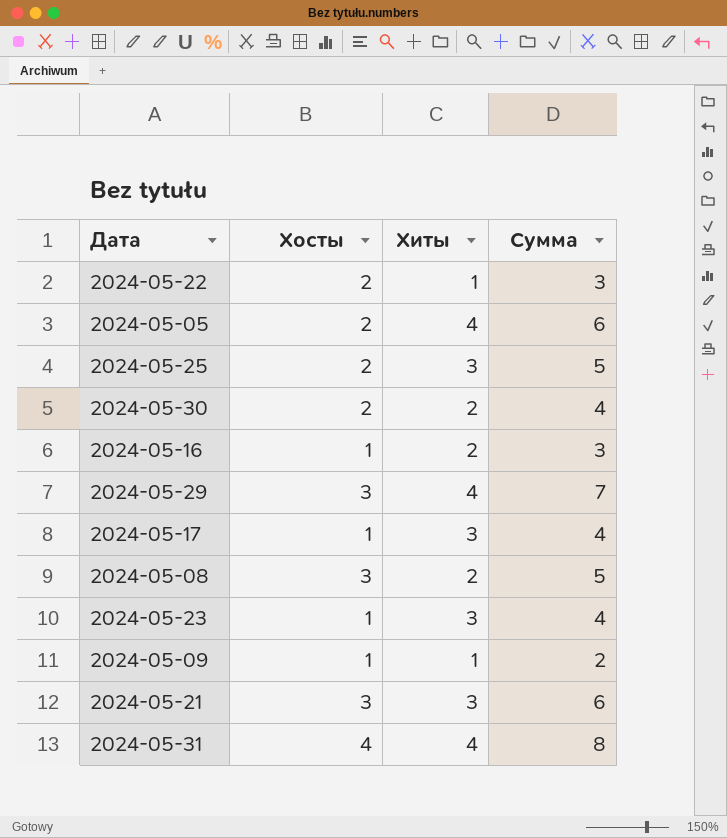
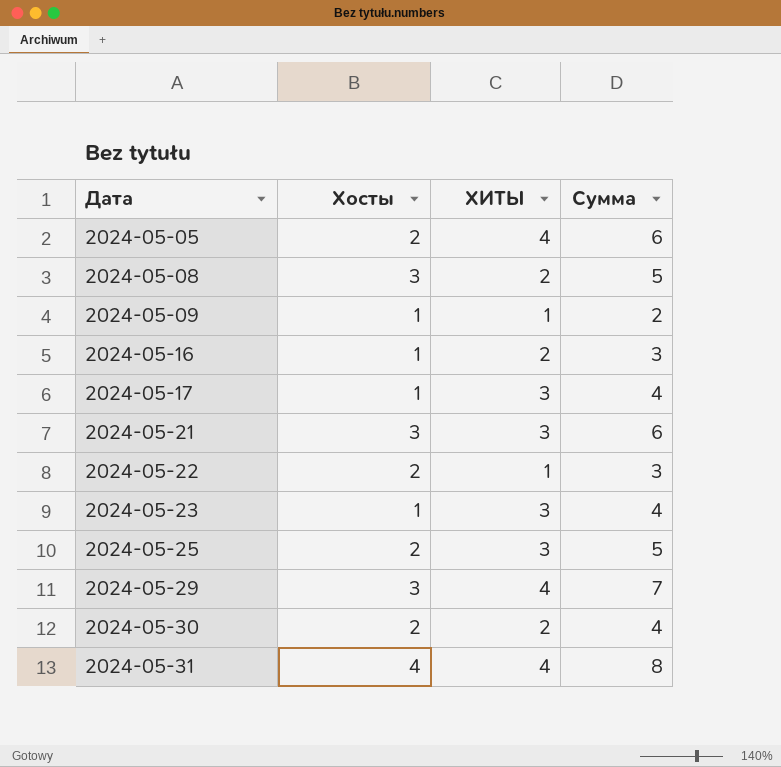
row order: none -> Дата ascending
column name: Хиты -> ХИТЫ

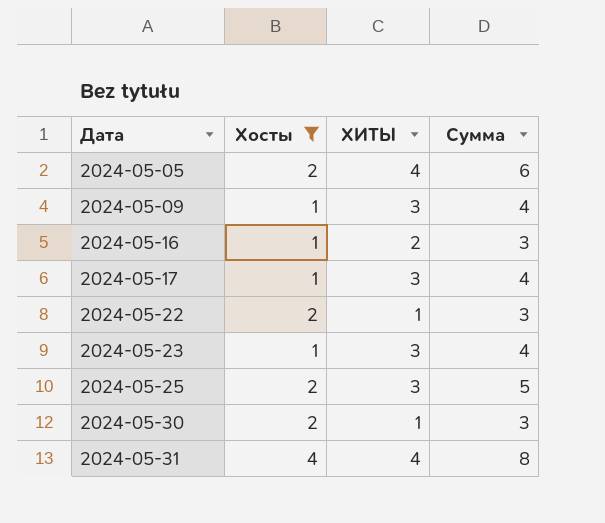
filter: none -> Хосты != 3
2024-05-09 | ХИТЫ: 1 -> 3
2024-05-09 | Сумма: 2 -> 4
2024-05-30 | ХИТЫ: 2 -> 1
2024-05-30 | Сумма: 4 -> 3

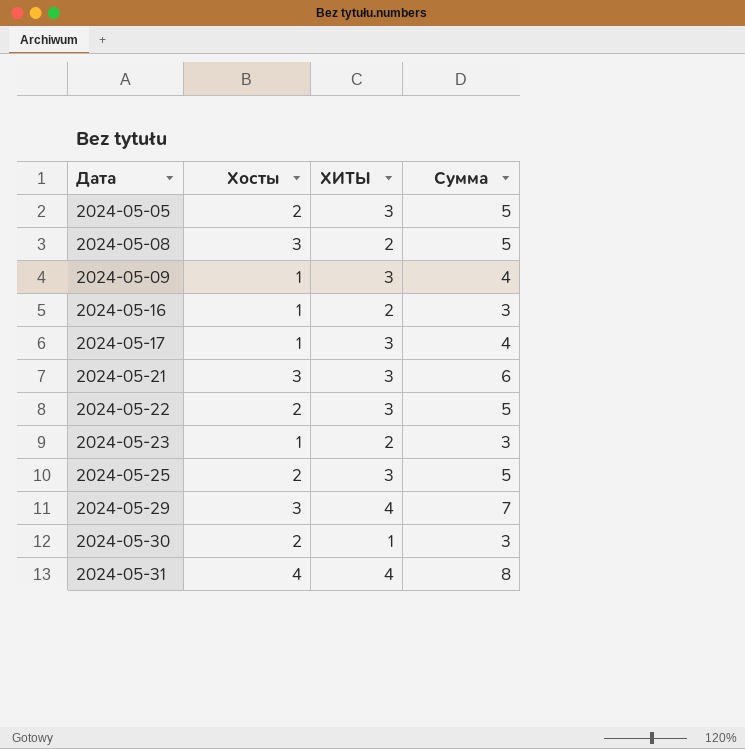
filter: Хосты != 3 -> none
2024-05-05 | ХИТЫ: 4 -> 3
2024-05-05 | Сумма: 6 -> 5
2024-05-22 | ХИТЫ: 1 -> 3
2024-05-22 | Сумма: 3 -> 5
2024-05-23 | ХИТЫ: 3 -> 2
2024-05-23 | Сумма: 4 -> 3

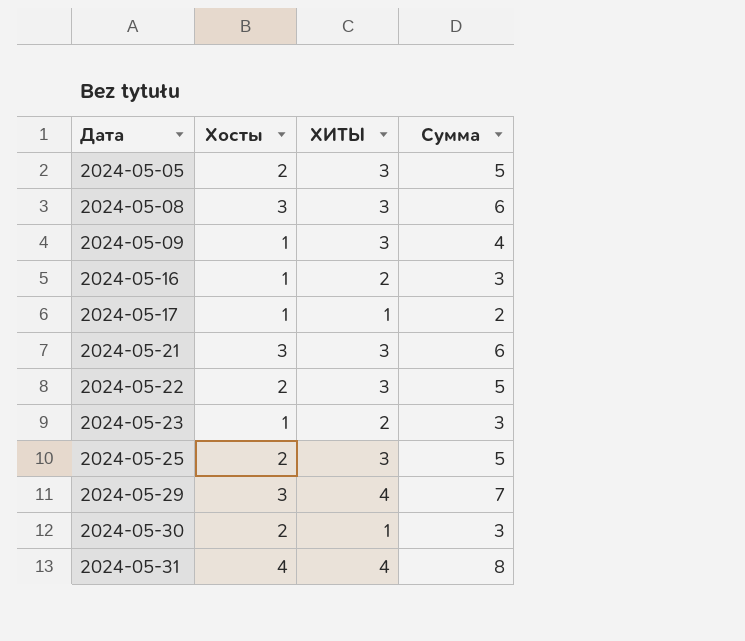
2024-05-08 | ХИТЫ: 2 -> 3
2024-05-08 | Сумма: 5 -> 6
2024-05-17 | ХИТЫ: 3 -> 1
2024-05-17 | Сумма: 4 -> 2

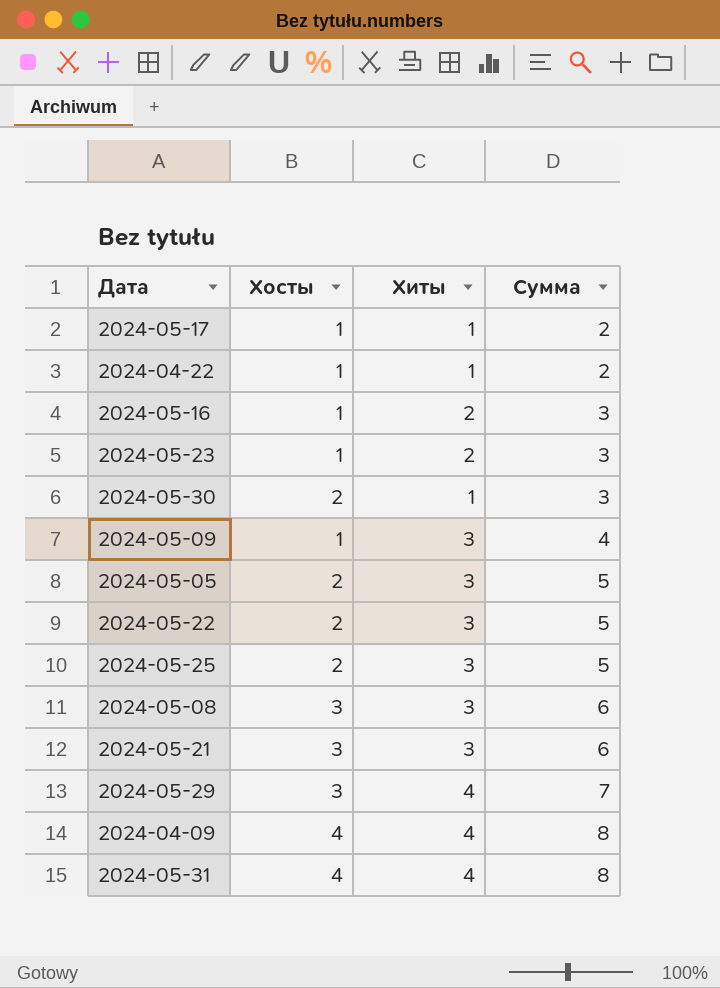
row order: Дата ascending -> Сумма ascending
column name: ХИТЫ -> Хиты
row 2024-04-22: none -> 1 | 1 | 2
row 2024-04-09: none -> 4 | 4 | 8

